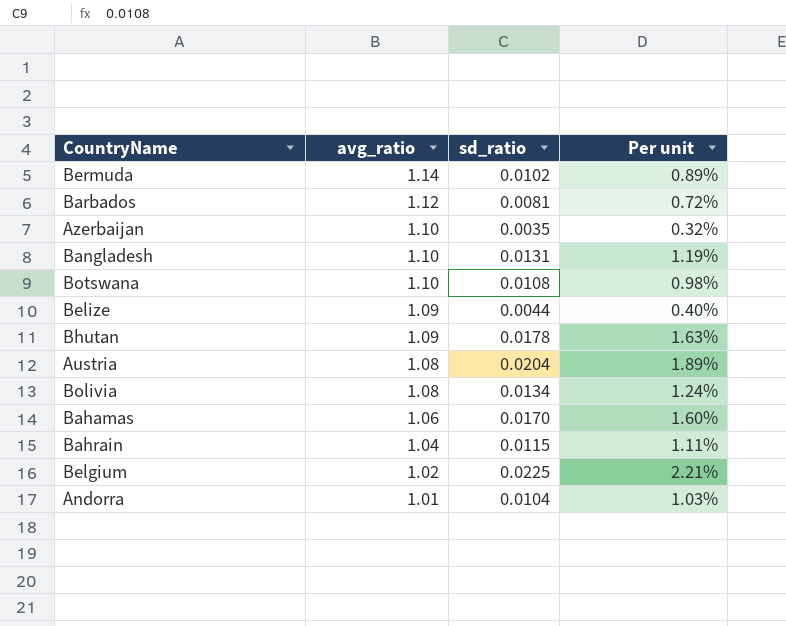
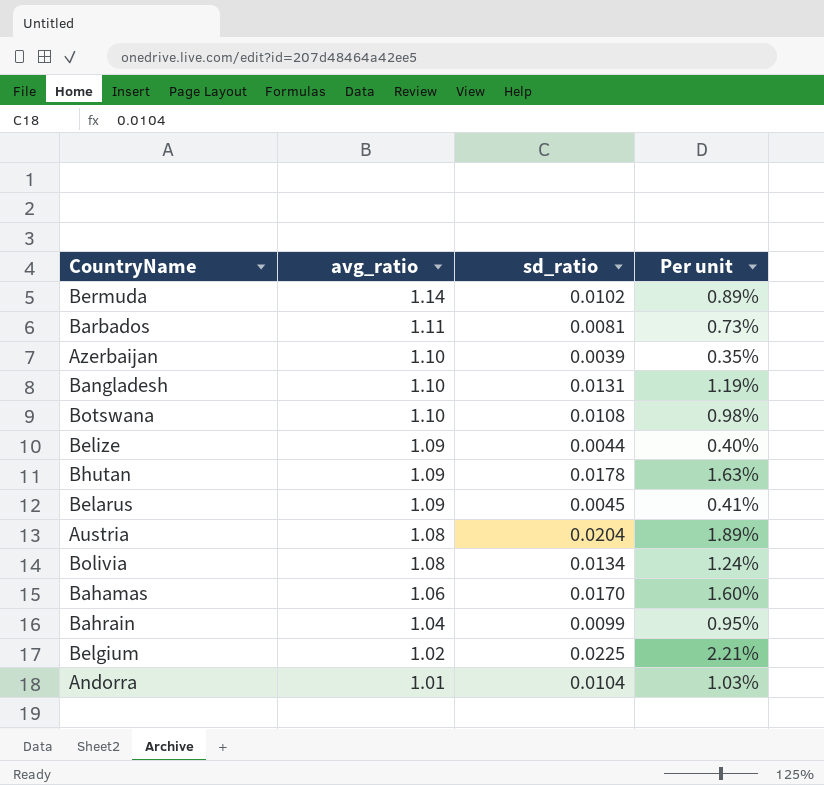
Barbados | avg_ratio: 1.12 -> 1.11
Barbados | Per unit: 0.72% -> 0.73%
Azerbaijan | sd_ratio: 0.0035 -> 0.0039
Azerbaijan | Per unit: 0.32% -> 0.35%
row Belarus: none -> 1.09 | 0.0045 | 0.41%
Bahrain | sd_ratio: 0.0115 -> 0.0099
Bahrain | Per unit: 1.11% -> 0.95%

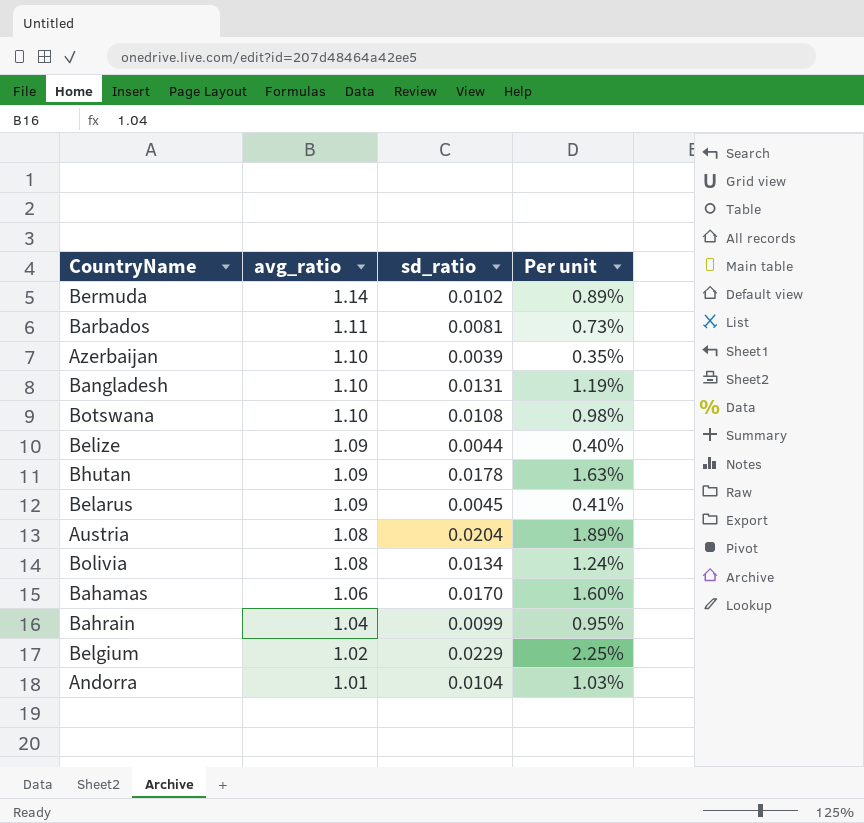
Belgium | sd_ratio: 0.0225 -> 0.0229
Belgium | Per unit: 2.21% -> 2.25%

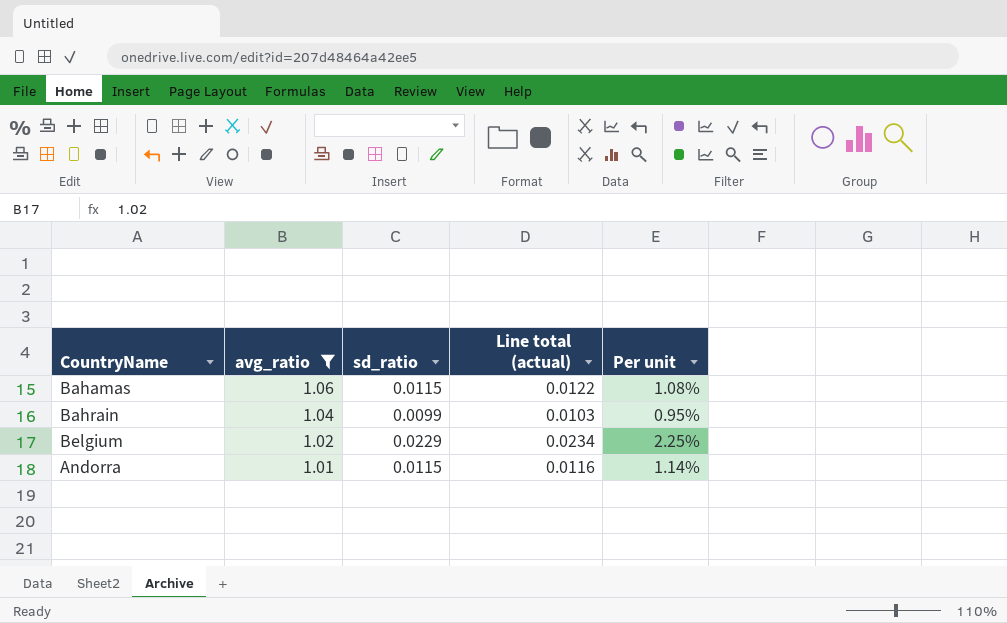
filter: none -> avg_ratio <= 1.06
column Line total (actual) | formula: none -> [avg_ratio] * [sd_ratio]
Bahamas | sd_ratio: 0.0170 -> 0.0115
Bahamas | Per unit: 1.60% -> 1.08%
Andorra | sd_ratio: 0.0104 -> 0.0115
Andorra | Per unit: 1.03% -> 1.14%

